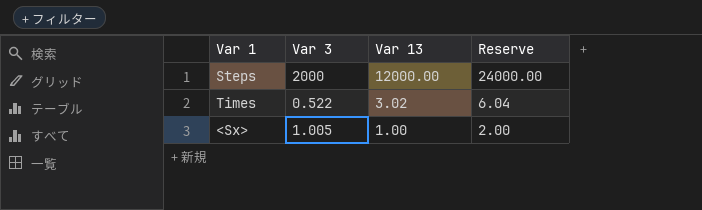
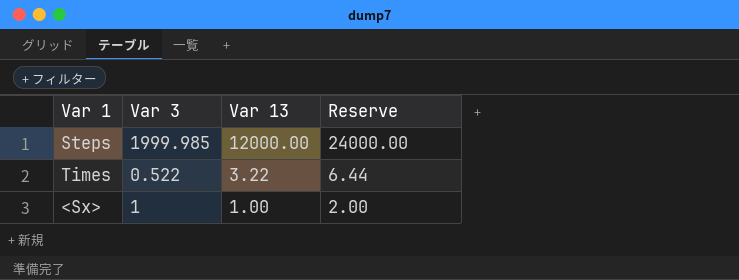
Steps | Var 3: 2000 -> 1999.985
Times | Var 13: 3.02 -> 3.22
Times | Reserve: 6.04 -> 6.44
<Sx> | Var 3: 1.005 -> 1

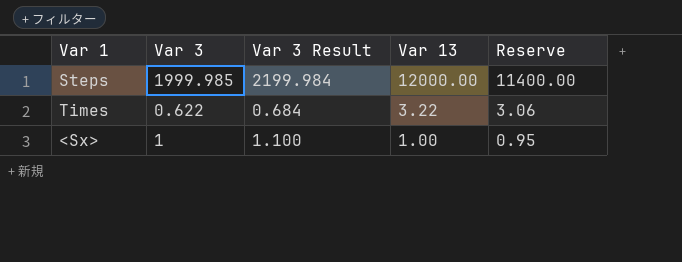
column Var 3 Result | formula: none -> [Var 3] * 1.1
column Reserve | formula: [Var 13] * 2 -> [Var 13] * 0.95
Times | Var 3: 0.522 -> 0.622

